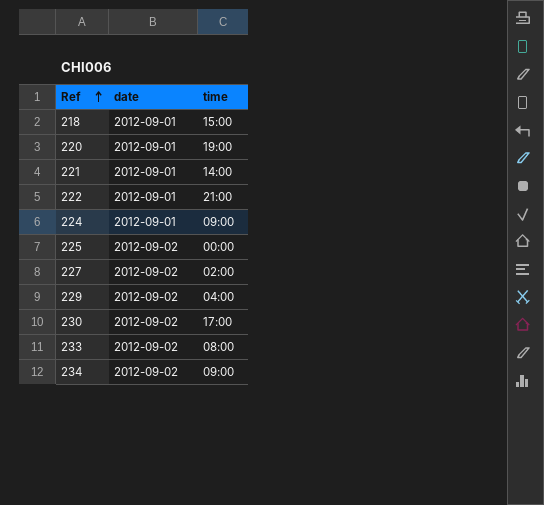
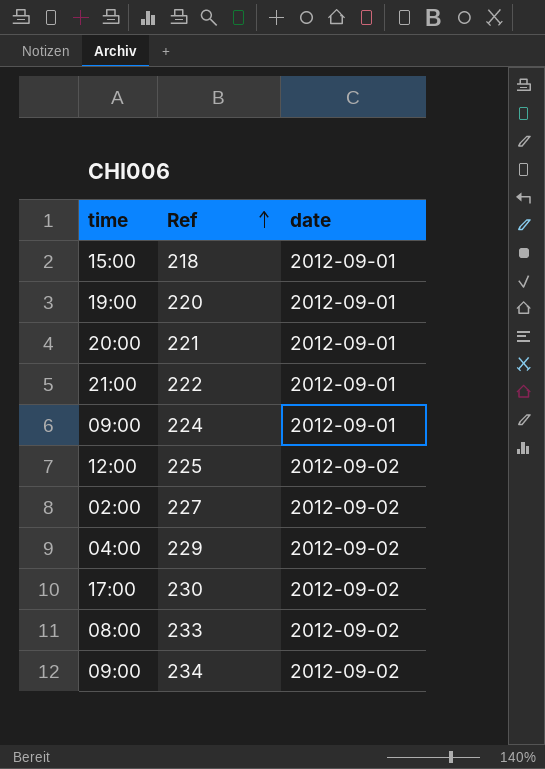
column time | position: 3 -> 1
221 | time: 14:00 -> 20:00
225 | time: 00:00 -> 12:00

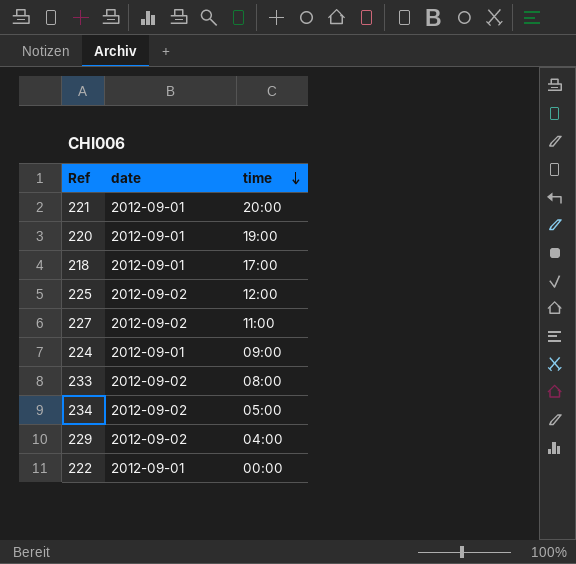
row order: Ref ascending -> time descending
column time | position: 1 -> 3
row 230: 17:00 | 2012-09-02 -> none
218 | time: 15:00 -> 17:00
227 | time: 02:00 -> 11:00
234 | time: 09:00 -> 05:00
222 | time: 21:00 -> 00:00

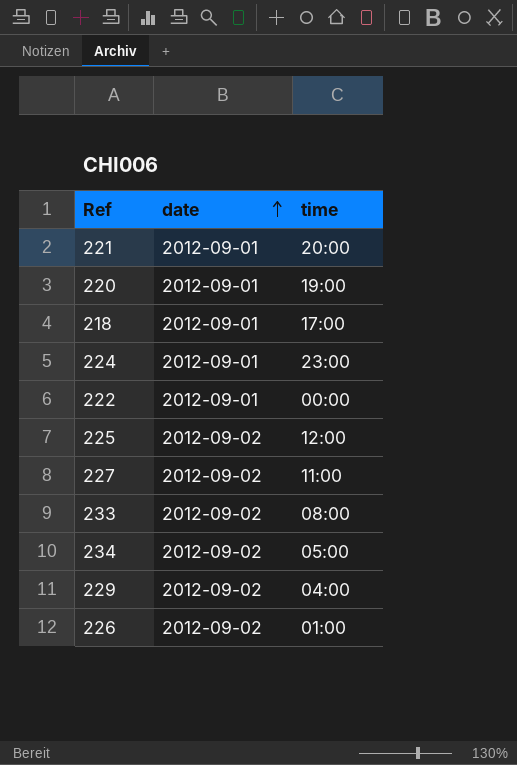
row order: time descending -> date ascending
224 | time: 09:00 -> 23:00
row 226: none -> 2012-09-02 | 01:00

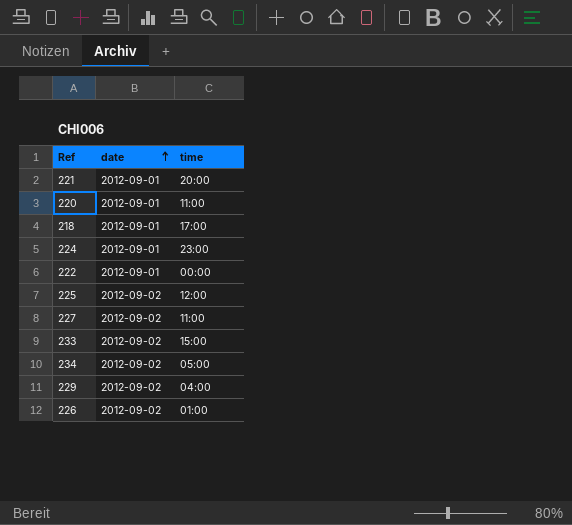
220 | time: 19:00 -> 11:00
233 | time: 08:00 -> 15:00

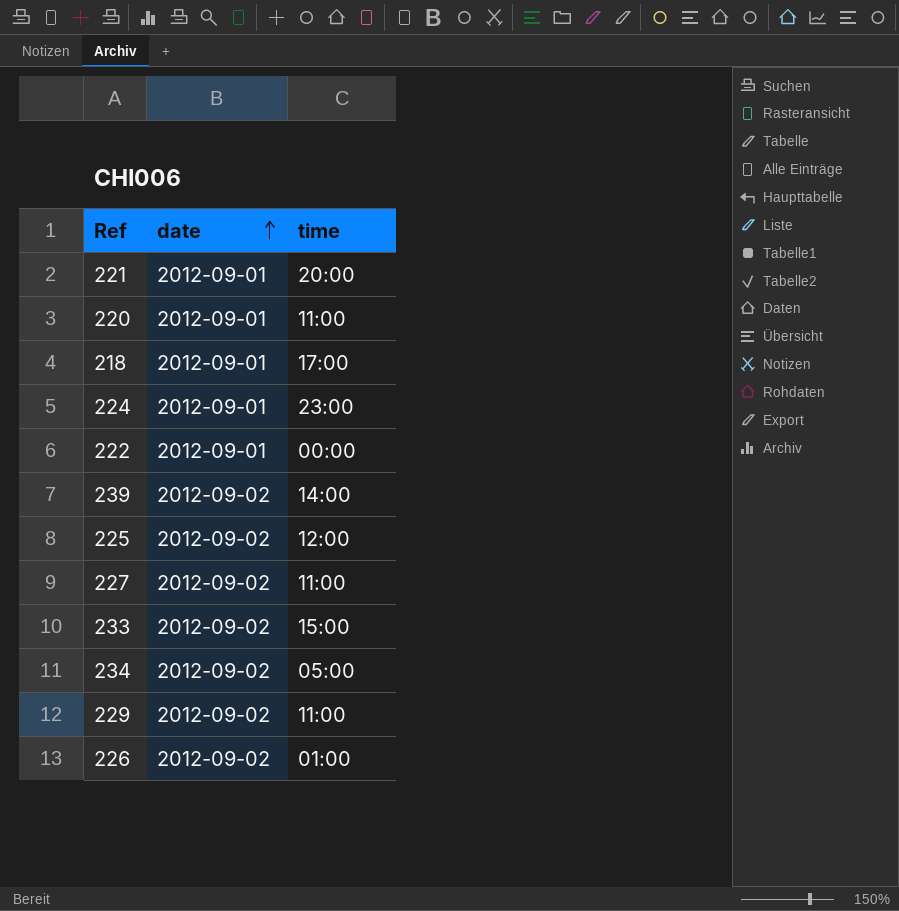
row 239: none -> 2012-09-02 | 14:00
229 | time: 04:00 -> 11:00

